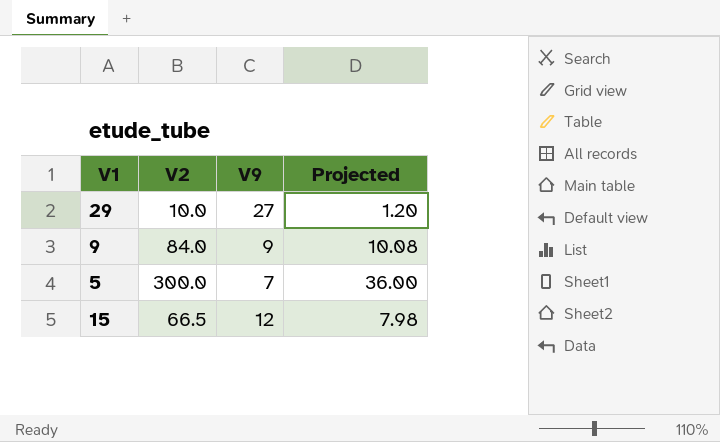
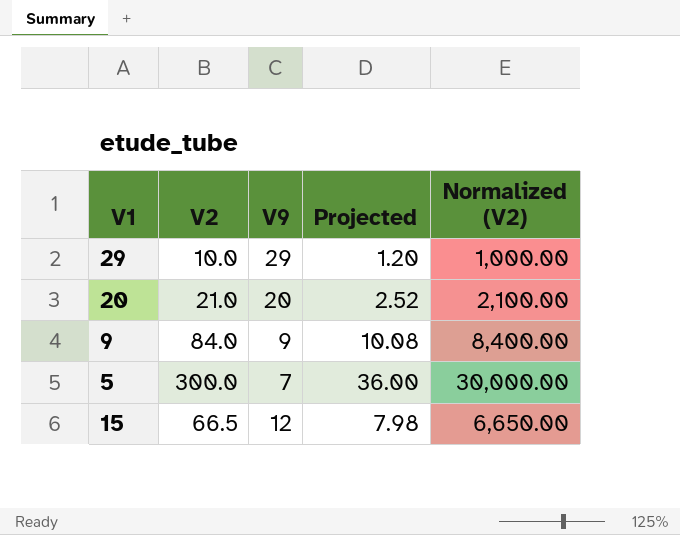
column Normalized (V2) | formula: none -> [V2] * 100
29 | V9: 27 -> 29
row 20: none -> 21.0 | 20 | 2.52 | 2,100.00

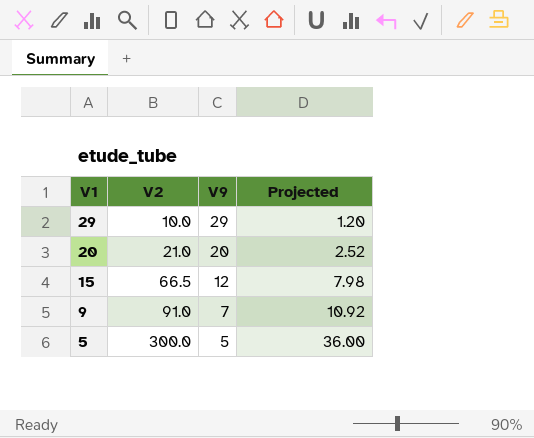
row order: none -> V1 descending
column Normalized (V2) | formula: [V2] * 100 -> none
9 | V2: 84.0 -> 91.0
9 | V9: 9 -> 7
9 | Projected: 10.08 -> 10.92
5 | V9: 7 -> 5

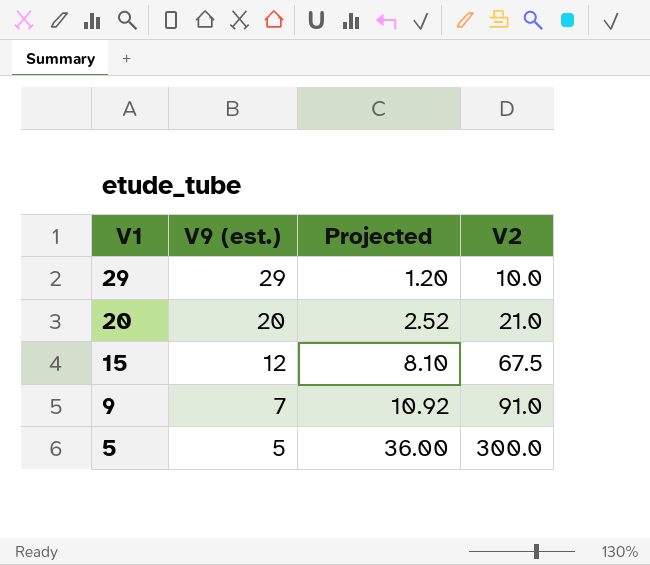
column name: V9 -> V9 (est.)
column V2 | position: 2 -> 4
15 | Projected: 7.98 -> 8.10
15 | V2: 66.5 -> 67.5

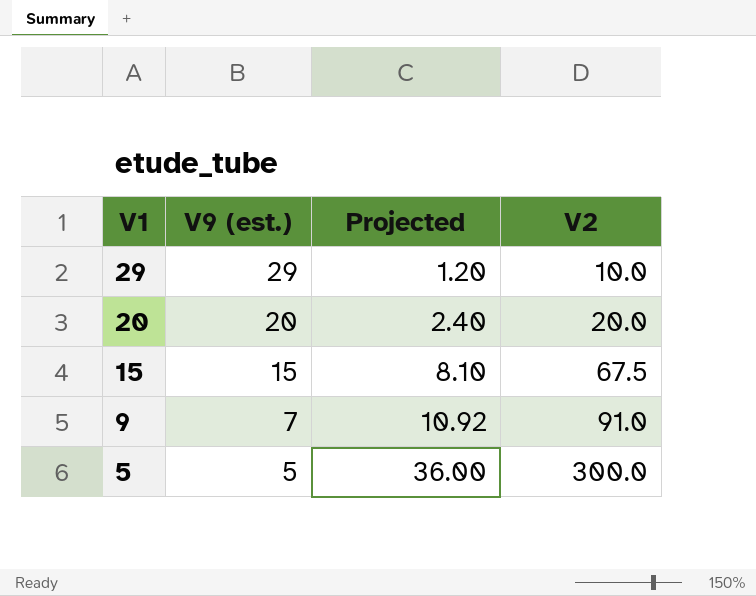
20 | Projected: 2.52 -> 2.40
20 | V2: 21.0 -> 20.0
15 | V9 (est.): 12 -> 15

